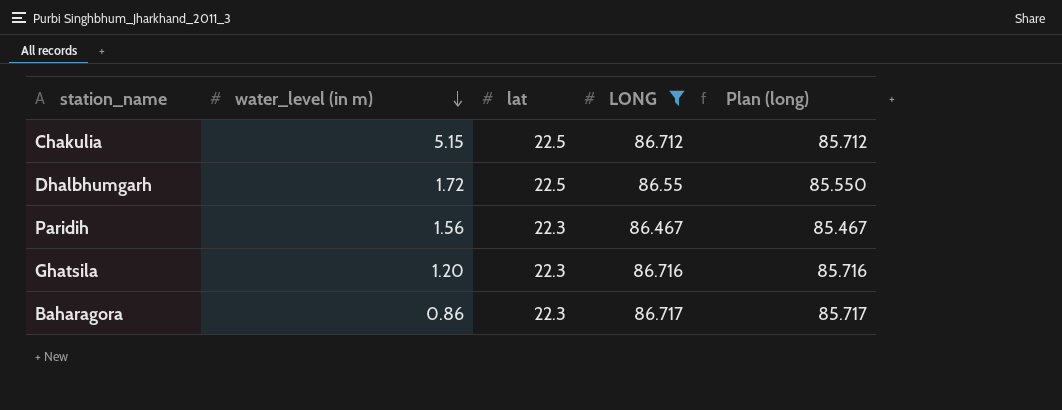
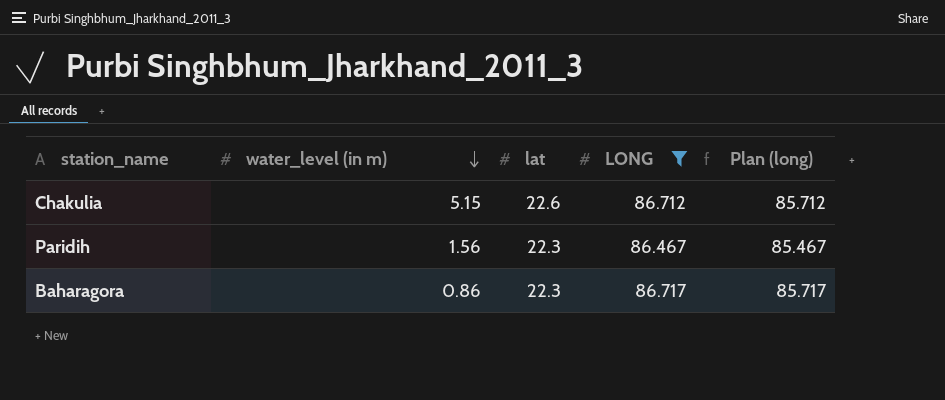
row Dhalbhumgarh: 1.72 | 22.5 | 86.55 | 85.550 -> none
row Ghatsila: 1.20 | 22.3 | 86.716 | 85.716 -> none
Chakulia | lat: 22.5 -> 22.6

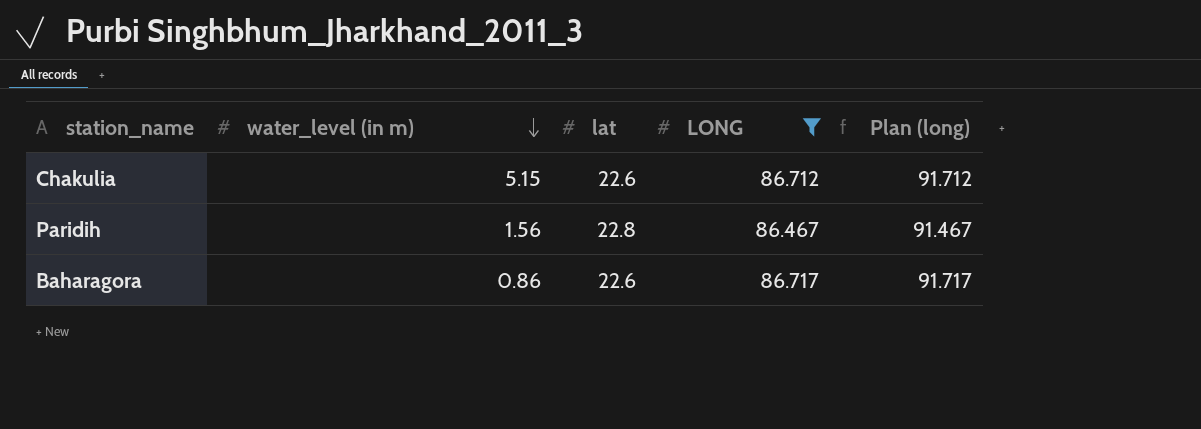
column Plan (long) | formula: [LONG] - 1 -> [LONG] + 5
Paridih | lat: 22.3 -> 22.8
Baharagora | lat: 22.3 -> 22.6

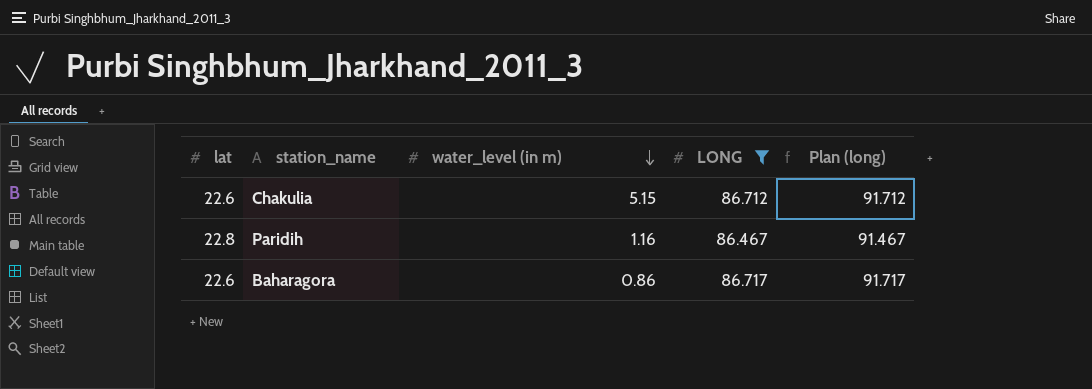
column lat | position: 3 -> 1
Paridih | water_level (in m): 1.56 -> 1.16

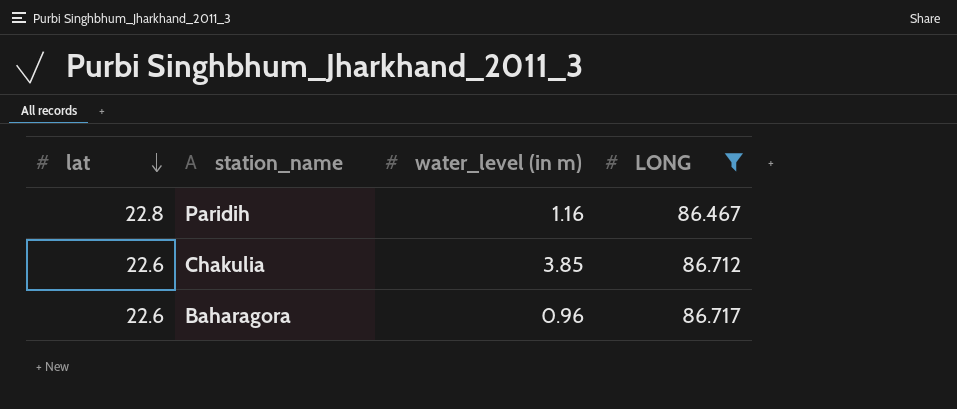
row order: water_level (in m) descending -> lat descending
column Plan (long) | formula: [LONG] + 5 -> none
Chakulia | water_level (in m): 5.15 -> 3.85
Baharagora | water_level (in m): 0.86 -> 0.96

